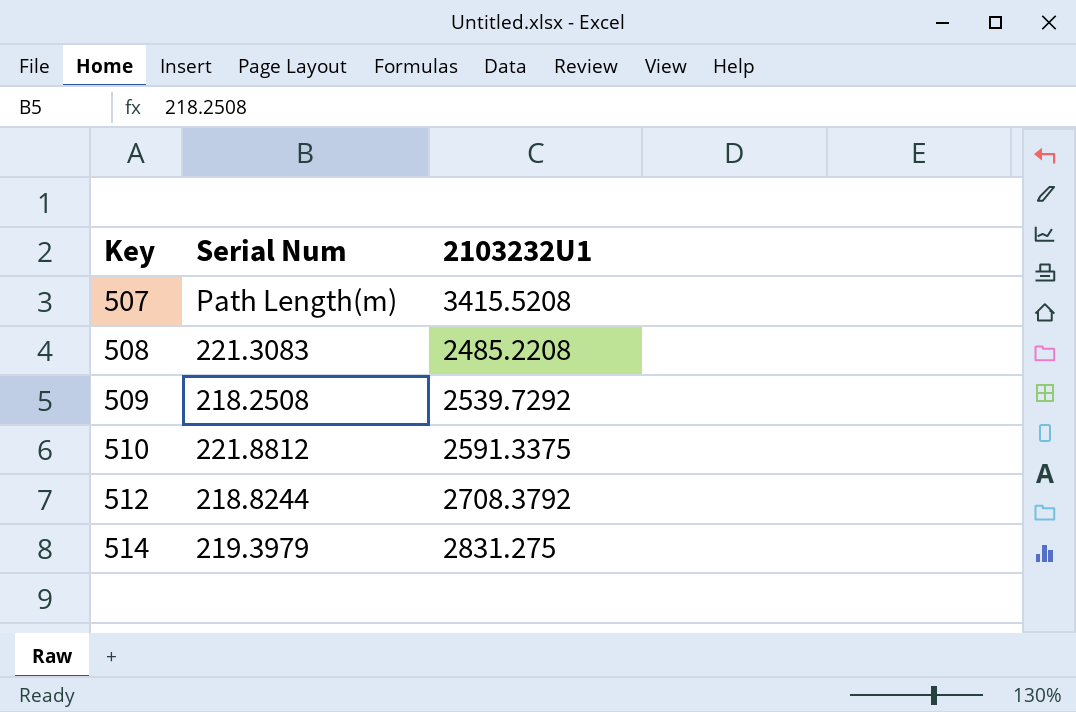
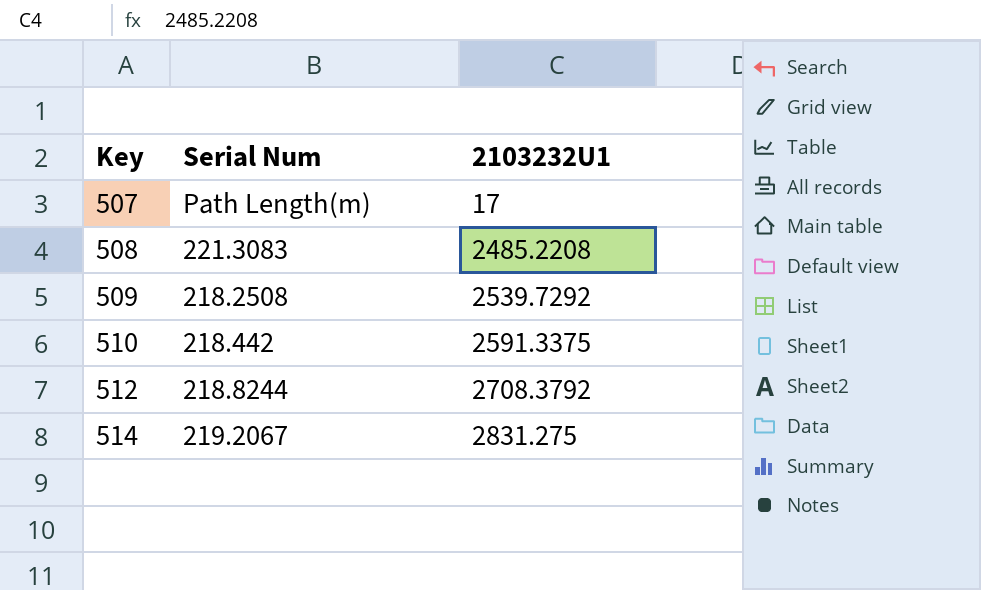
507 | 2103232U1: 3415.5208 -> 17
510 | Serial Num: 221.8812 -> 218.442
514 | Serial Num: 219.3979 -> 219.2067

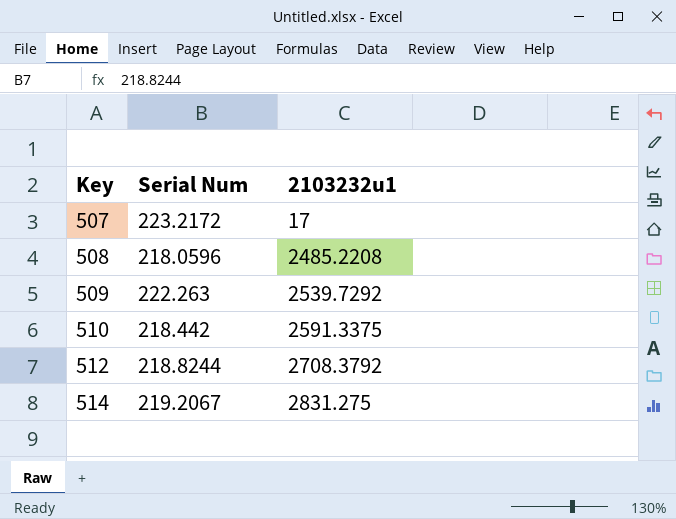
column name: 2103232U1 -> 2103232u1
507 | Serial Num: Path Length(m) -> 223.2172
508 | Serial Num: 221.3083 -> 218.0596
509 | Serial Num: 218.2508 -> 222.263

